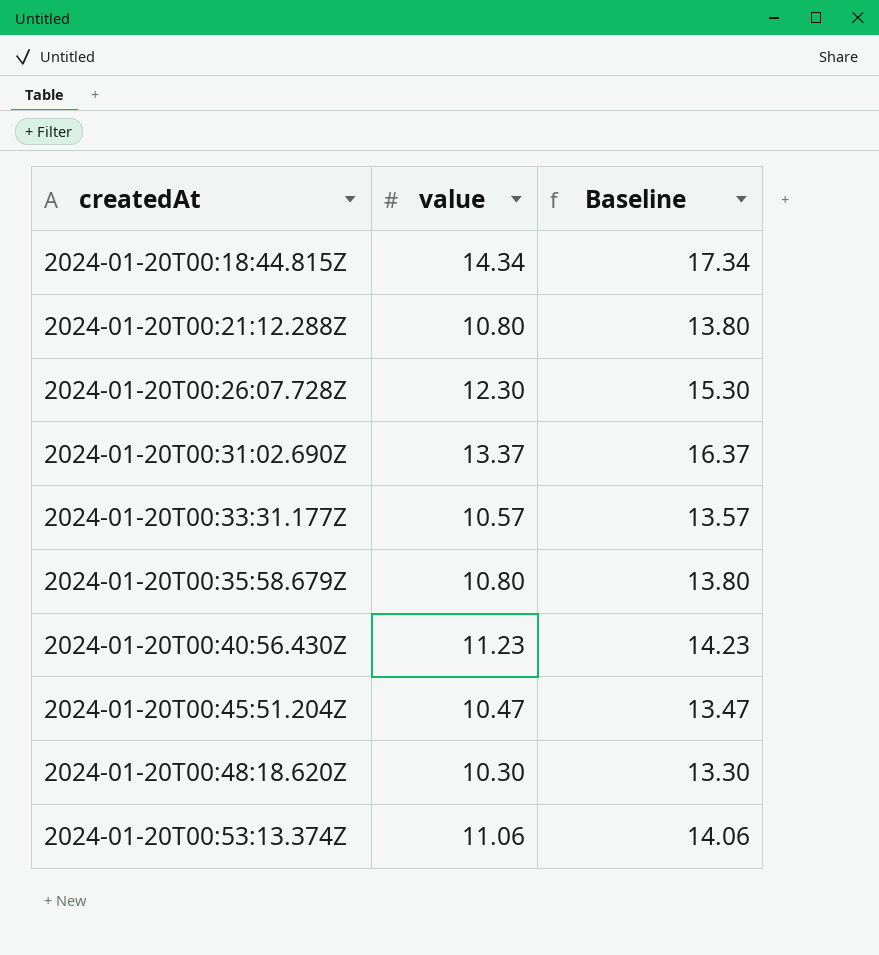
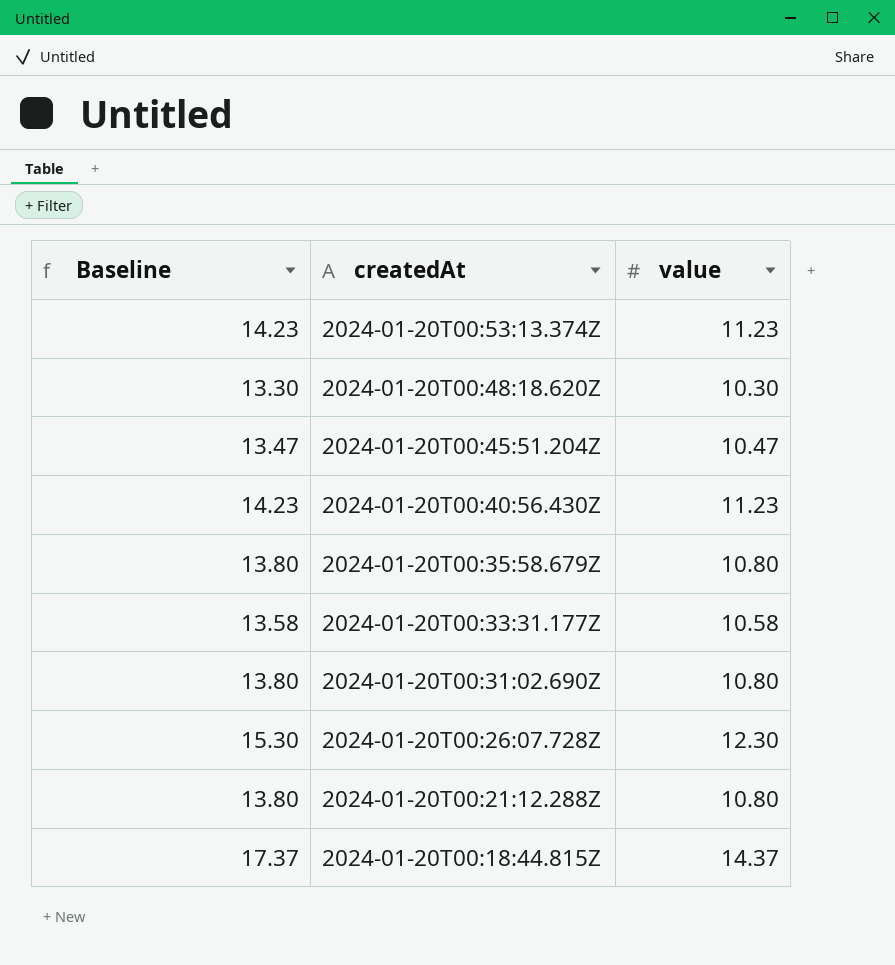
row order: createdAt ascending -> createdAt descending
column Baseline | position: 3 -> 1
2024-01-20T00:53:13.374Z | Baseline: 14.06 -> 14.23
2024-01-20T00:53:13.374Z | value: 11.06 -> 11.23
2024-01-20T00:33:31.177Z | Baseline: 13.57 -> 13.58
2024-01-20T00:33:31.177Z | value: 10.57 -> 10.58
2024-01-20T00:31:02.690Z | Baseline: 16.37 -> 13.80
2024-01-20T00:31:02.690Z | value: 13.37 -> 10.80
2024-01-20T00:18:44.815Z | Baseline: 17.34 -> 17.37
2024-01-20T00:18:44.815Z | value: 14.34 -> 14.37

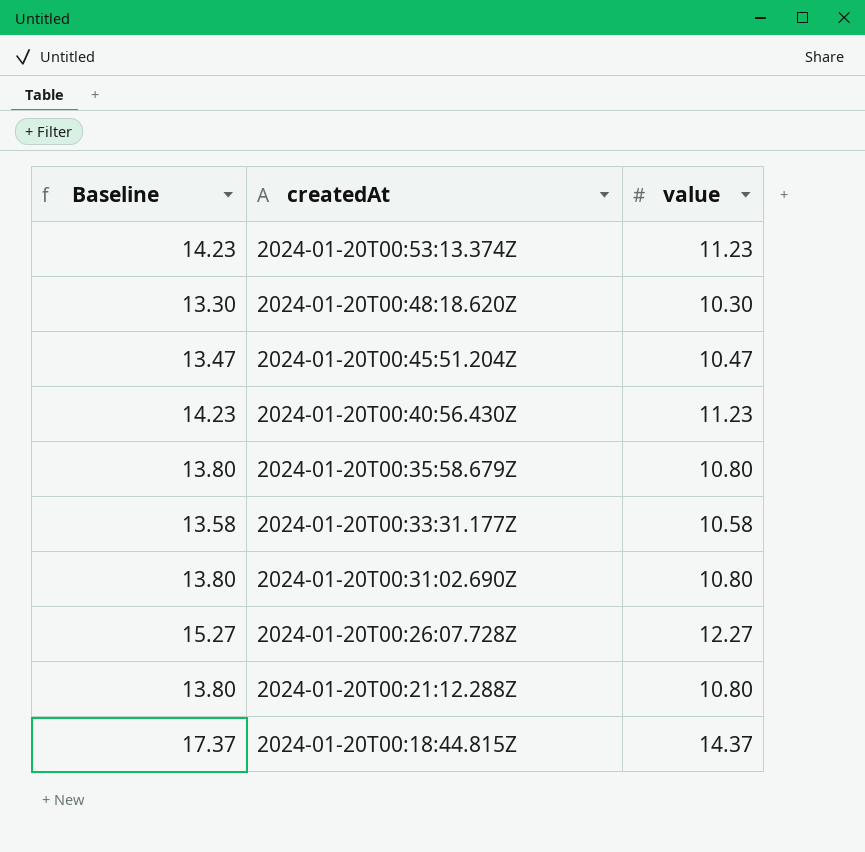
2024-01-20T00:26:07.728Z | Baseline: 15.30 -> 15.27
2024-01-20T00:26:07.728Z | value: 12.30 -> 12.27

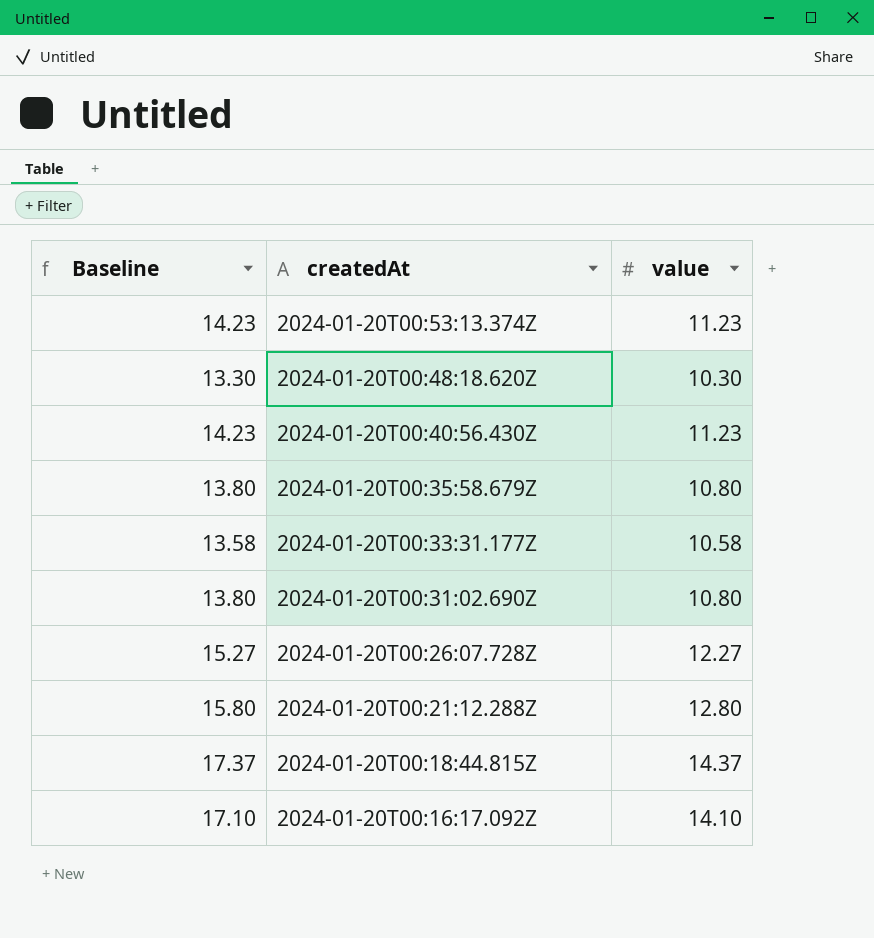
row 2024-01-20T00:45:51.204Z: 13.47 | 10.47 -> none
2024-01-20T00:21:12.288Z | Baseline: 13.80 -> 15.80
2024-01-20T00:21:12.288Z | value: 10.80 -> 12.80
row 2024-01-20T00:16:17.092Z: none -> 17.10 | 14.10

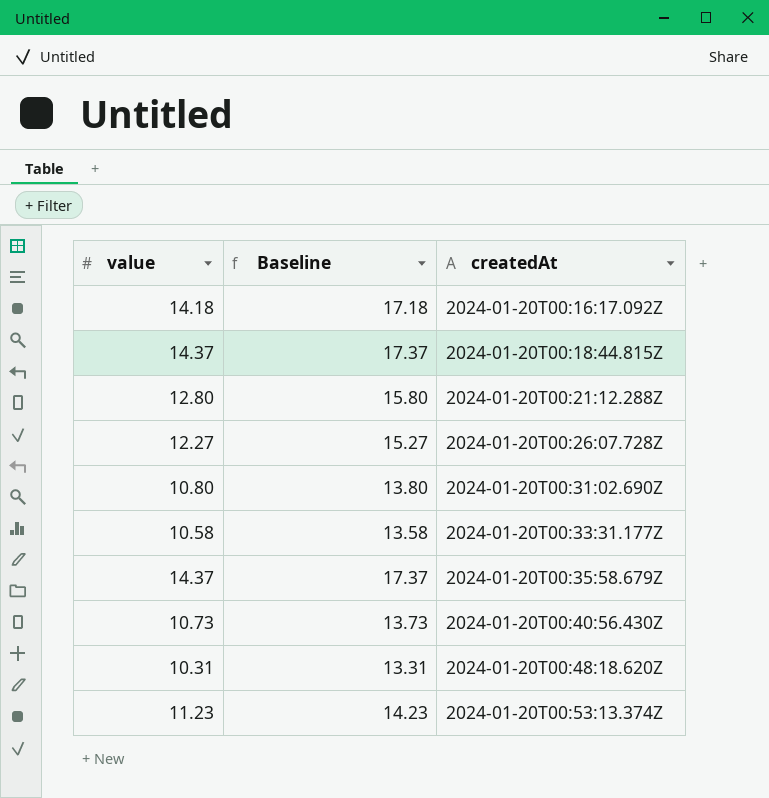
row order: createdAt descending -> createdAt ascending
column value | position: 3 -> 1
2024-01-20T00:16:17.092Z | value: 14.10 -> 14.18
2024-01-20T00:16:17.092Z | Baseline: 17.10 -> 17.18
2024-01-20T00:35:58.679Z | value: 10.80 -> 14.37
2024-01-20T00:35:58.679Z | Baseline: 13.80 -> 17.37
2024-01-20T00:40:56.430Z | value: 11.23 -> 10.73
2024-01-20T00:40:56.430Z | Baseline: 14.23 -> 13.73
2024-01-20T00:48:18.620Z | value: 10.30 -> 10.31
2024-01-20T00:48:18.620Z | Baseline: 13.30 -> 13.31

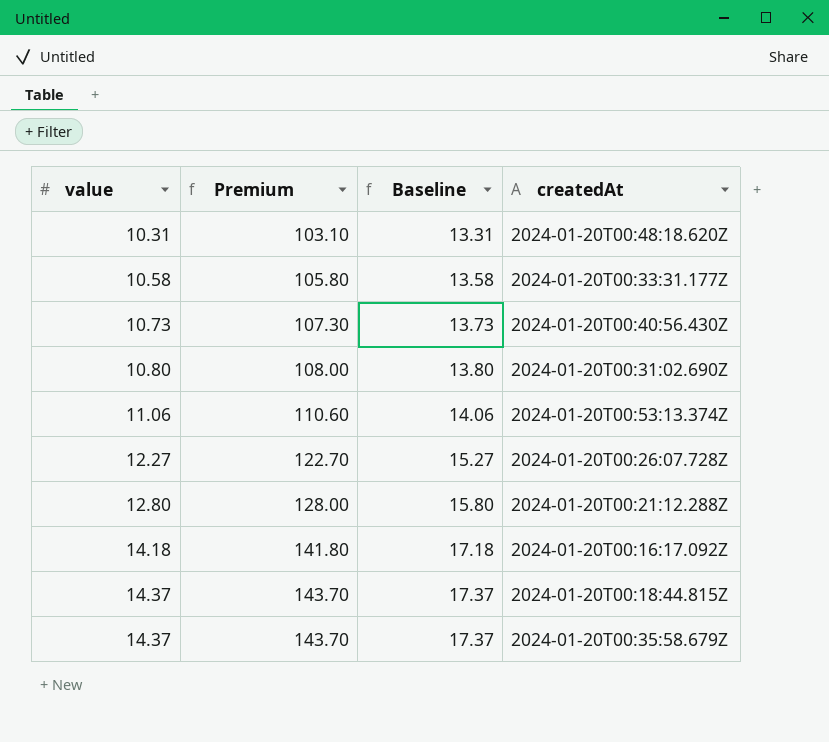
row order: createdAt ascending -> value ascending
column Premium | formula: none -> [value] * 10
2024-01-20T00:53:13.374Z | value: 11.23 -> 11.06
2024-01-20T00:53:13.374Z | Baseline: 14.23 -> 14.06

